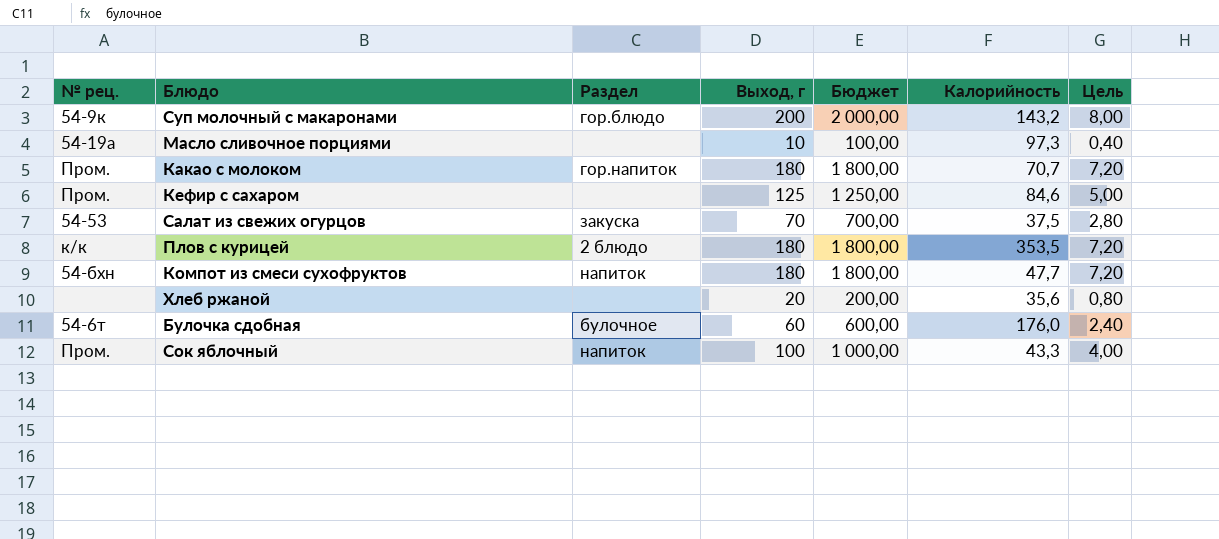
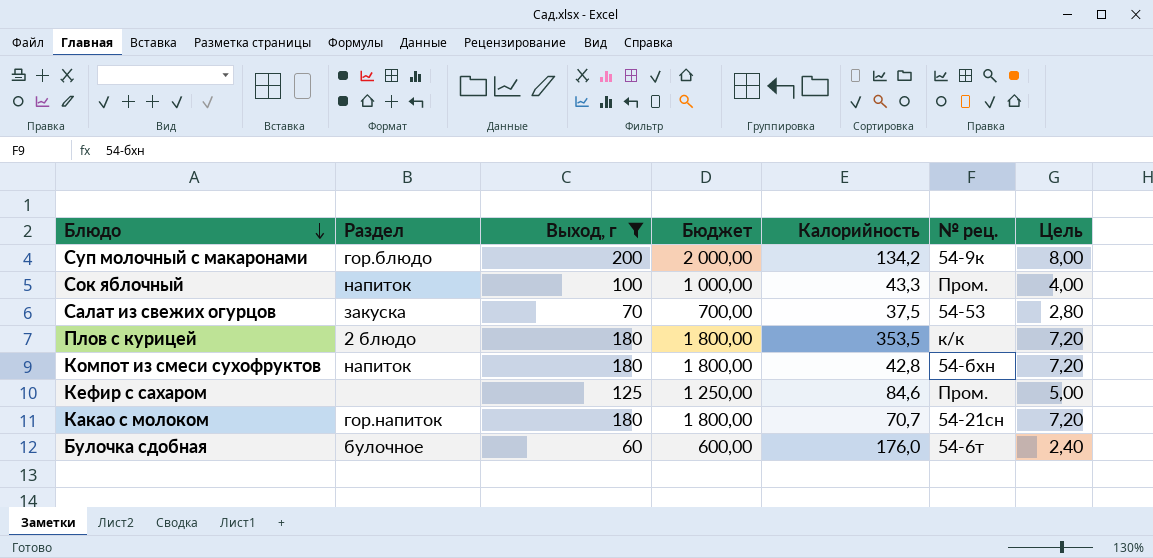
filter: none -> Выход, г >= 60
row order: none -> Блюдо descending
column № рец. | position: 1 -> 6
Суп молочный с макаронами | Калорийность: 143,2 -> 134,2
Компот из смеси сухофруктов | Калорийность: 47,7 -> 42,8
Какао с молоком | № рец.: Пром. -> 54-21сн

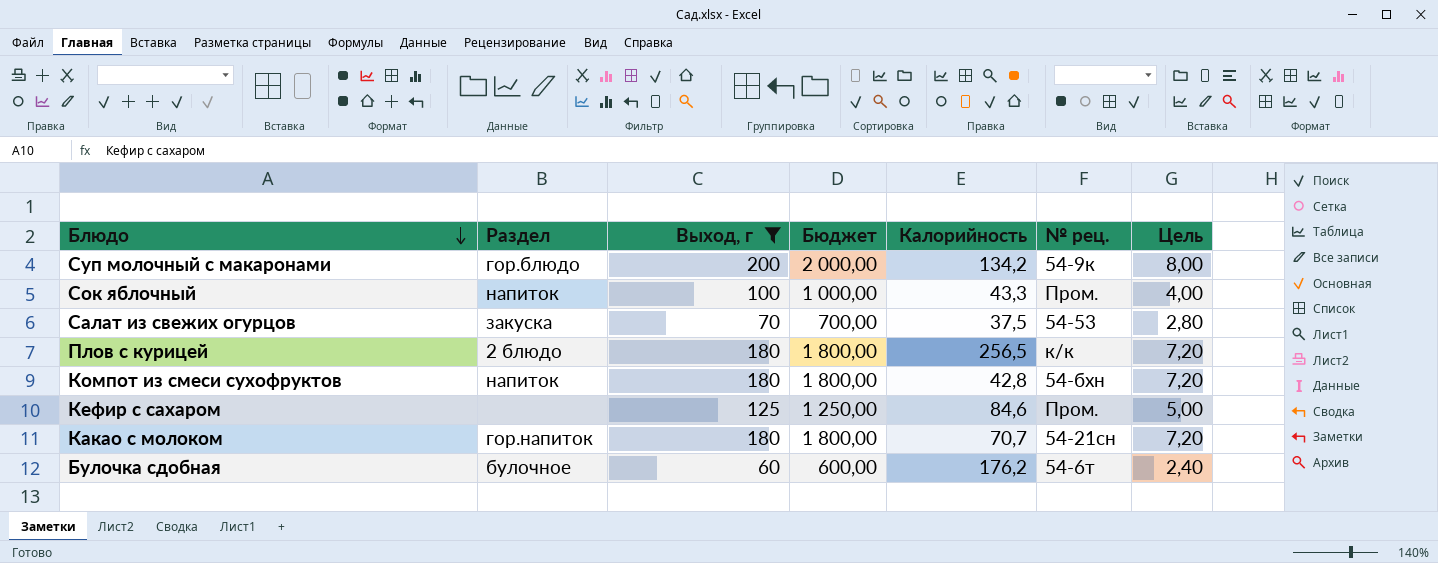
Плов с курицей | Калорийность: 353,5 -> 256,5
Булочка сдобная | Калорийность: 176,0 -> 176,2

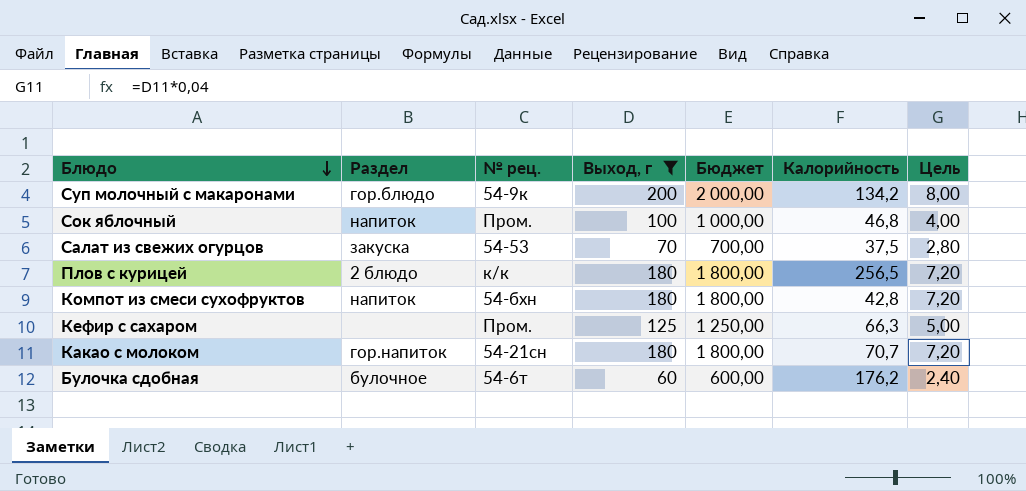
column № рец. | position: 6 -> 3
Сок яблочный | Калорийность: 43,3 -> 46,8
Кефир с сахаром | Калорийность: 84,6 -> 66,3

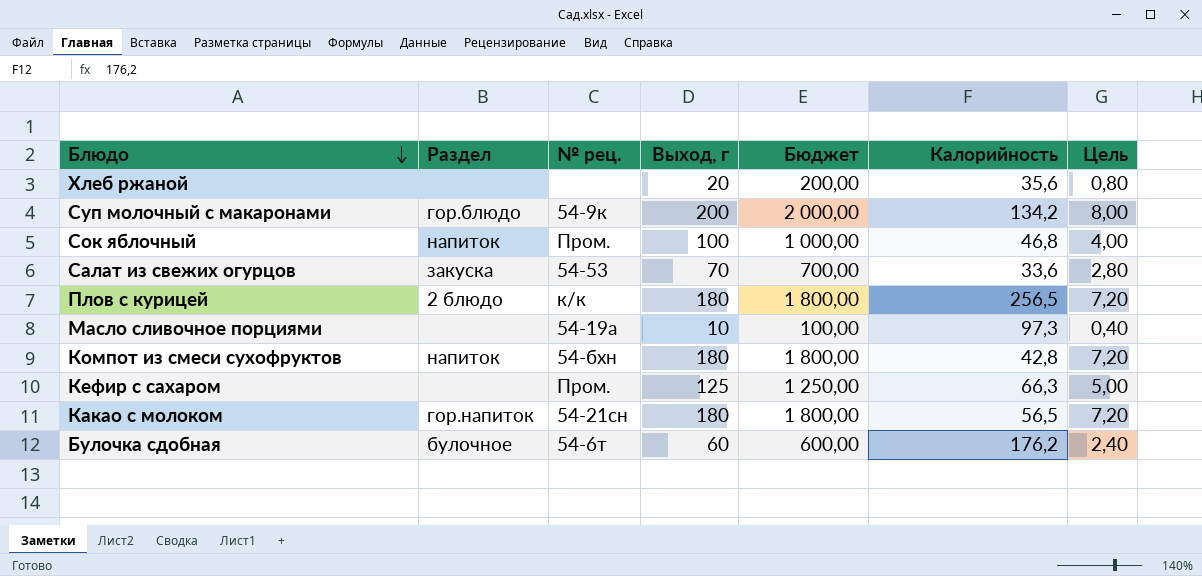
filter: Выход, г >= 60 -> none
Салат из свежих огурцов | Калорийность: 37,5 -> 33,6
Какао с молоком | Калорийность: 70,7 -> 56,5

